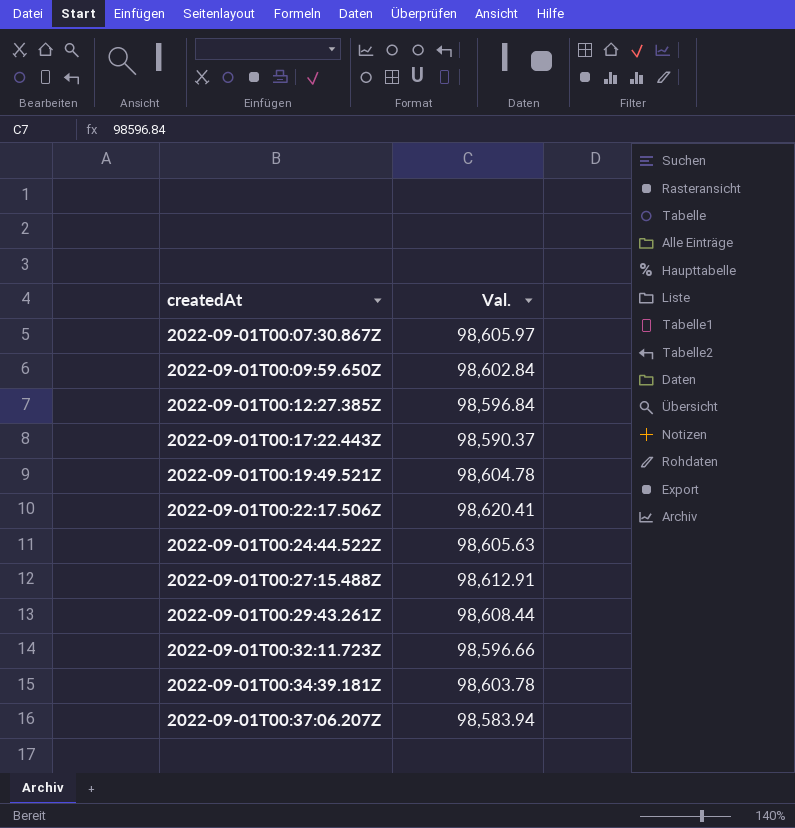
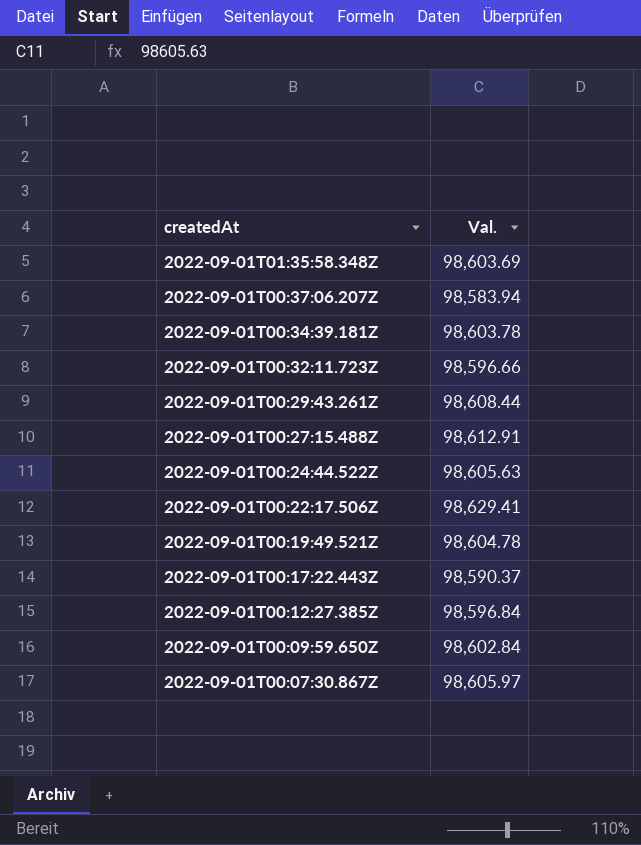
row order: createdAt ascending -> createdAt descending
row 2022-09-01T01:35:58.348Z: none -> 98,603.69
2022-09-01T00:22:17.506Z | Val.: 98,620.41 -> 98,629.41

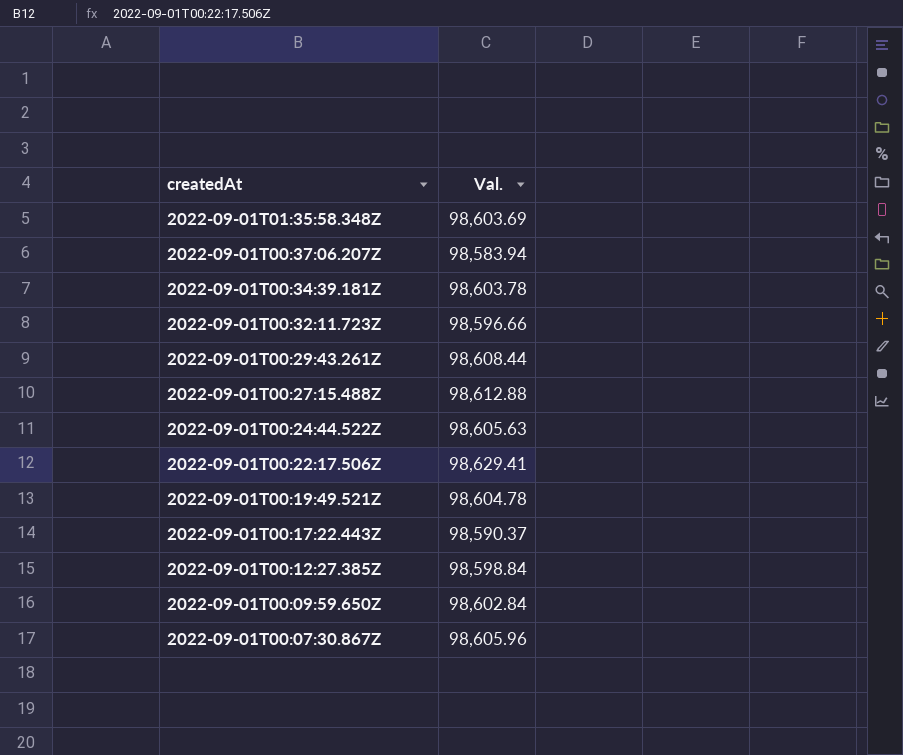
2022-09-01T00:27:15.488Z | Val.: 98,612.91 -> 98,612.88
2022-09-01T00:12:27.385Z | Val.: 98,596.84 -> 98,598.84
2022-09-01T00:07:30.867Z | Val.: 98,605.97 -> 98,605.96

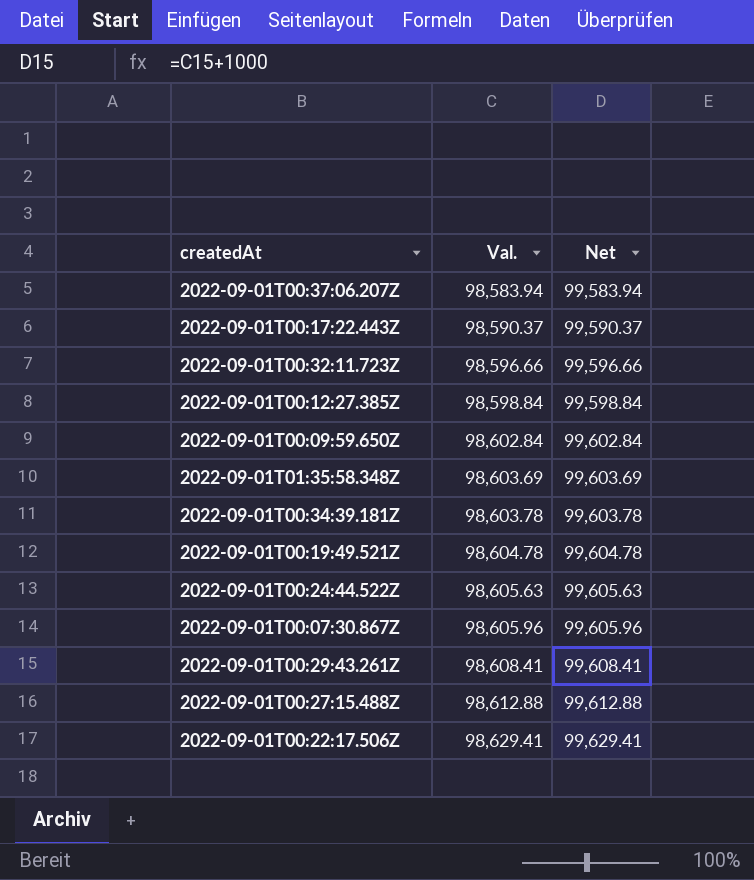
row order: createdAt descending -> Val. ascending
column Net | formula: none -> [Val.] + 1000
2022-09-01T00:29:43.261Z | Val.: 98,608.44 -> 98,608.41

